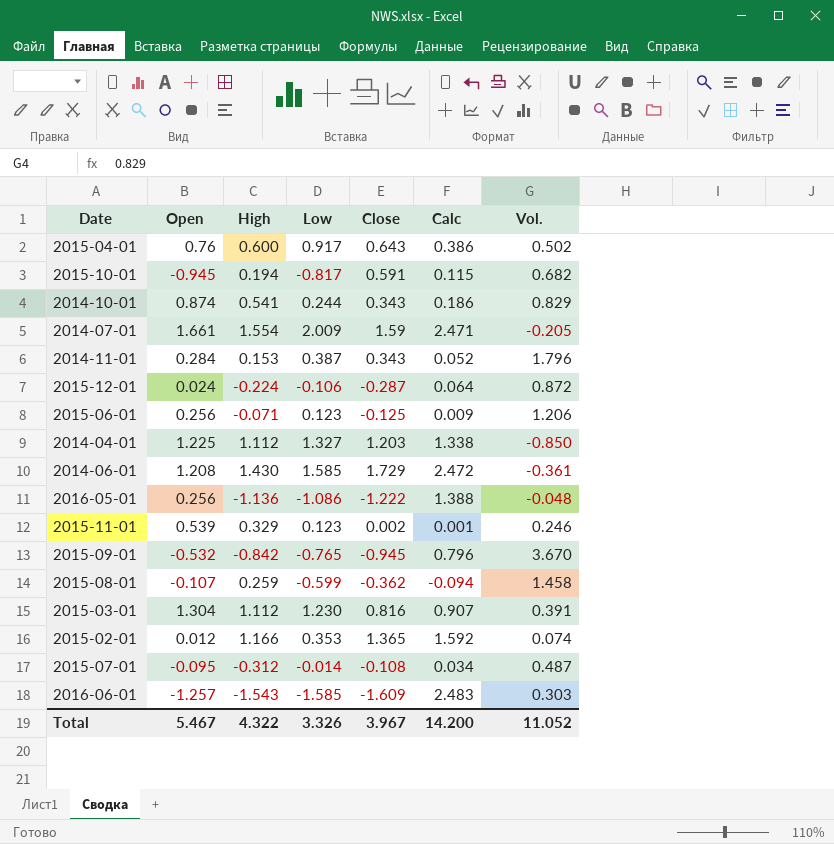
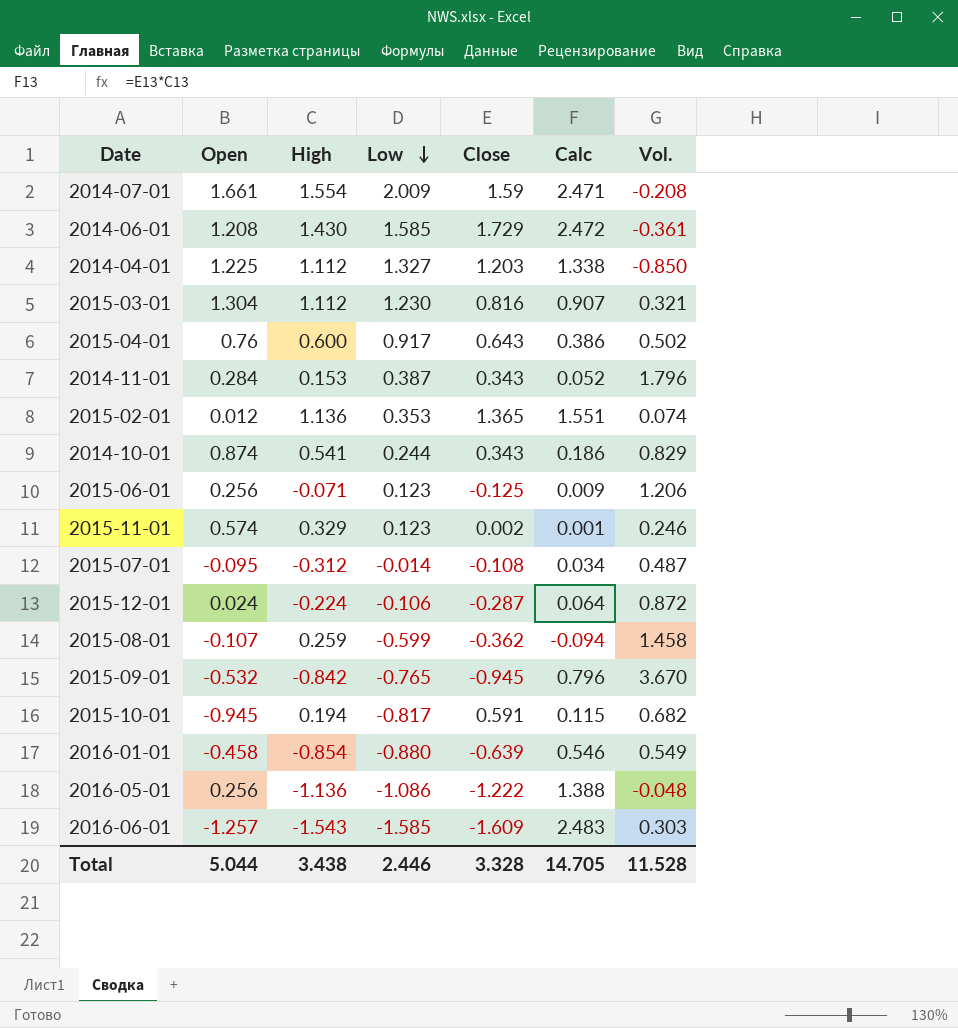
row order: none -> Low descending
2014-07-01 | Vol.: -0.205 -> -0.208
2015-03-01 | Vol.: 0.391 -> 0.321
2015-02-01 | High: 1.166 -> 1.136
2015-02-01 | Calc: 1.592 -> 1.551
2015-11-01 | Open: 0.539 -> 0.574
row 2016-01-01: none -> -0.458 | -0.854 | -0.880 | -0.639 | 0.546 | 0.549
Total | Open: 5.467 -> 5.044
Total | High: 4.322 -> 3.438
Total | Low: 3.326 -> 2.446
Total | Close: 3.967 -> 3.328
Total | Calc: 14.200 -> 14.705
Total | Vol.: 11.052 -> 11.528

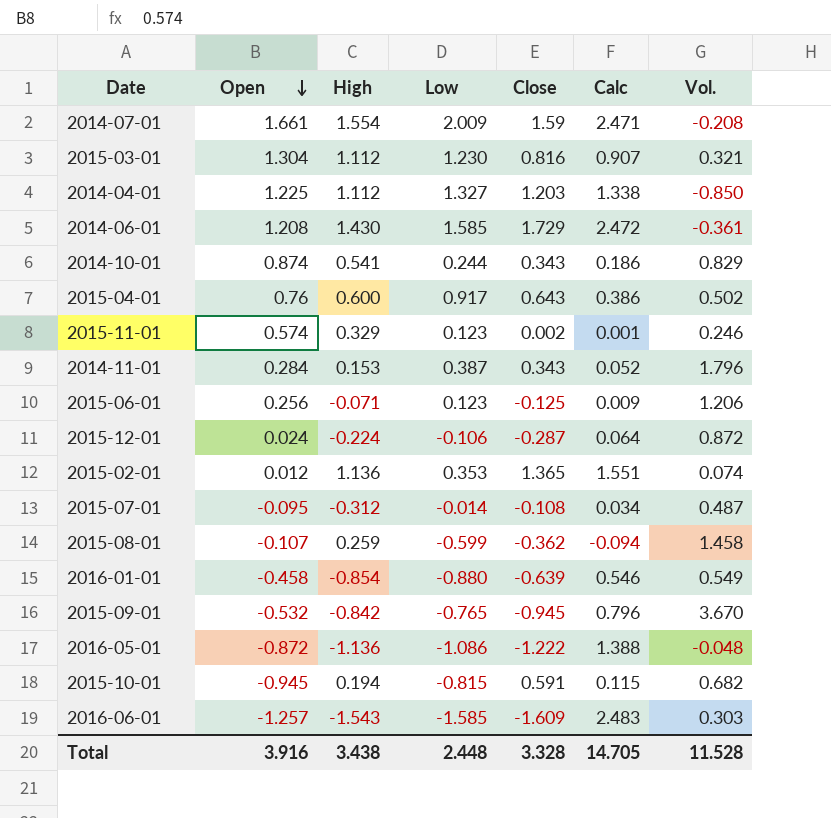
row order: Low descending -> Open descending
2016-05-01 | Open: 0.256 -> -0.872
2015-10-01 | Low: -0.817 -> -0.815
Total | Open: 5.044 -> 3.916
Total | Low: 2.446 -> 2.448

